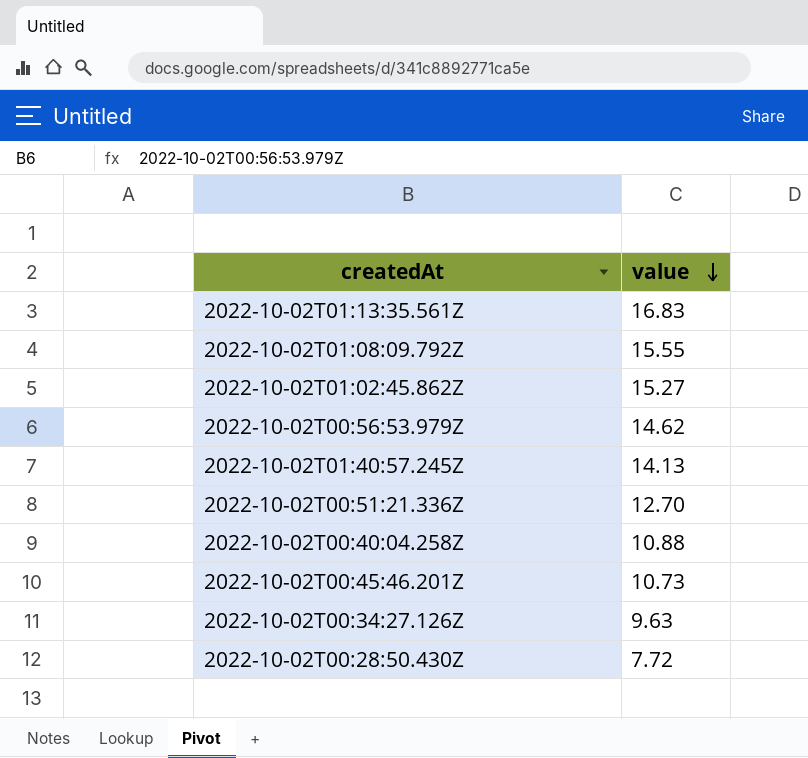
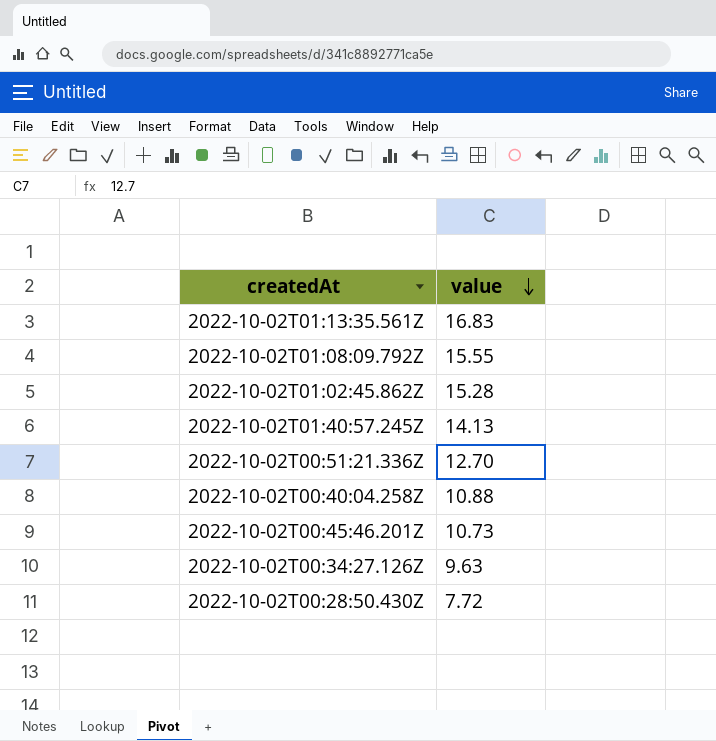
row 2022-10-02T00:56:53.979Z: 14.62 -> none
2022-10-02T01:02:45.862Z | value: 15.27 -> 15.28

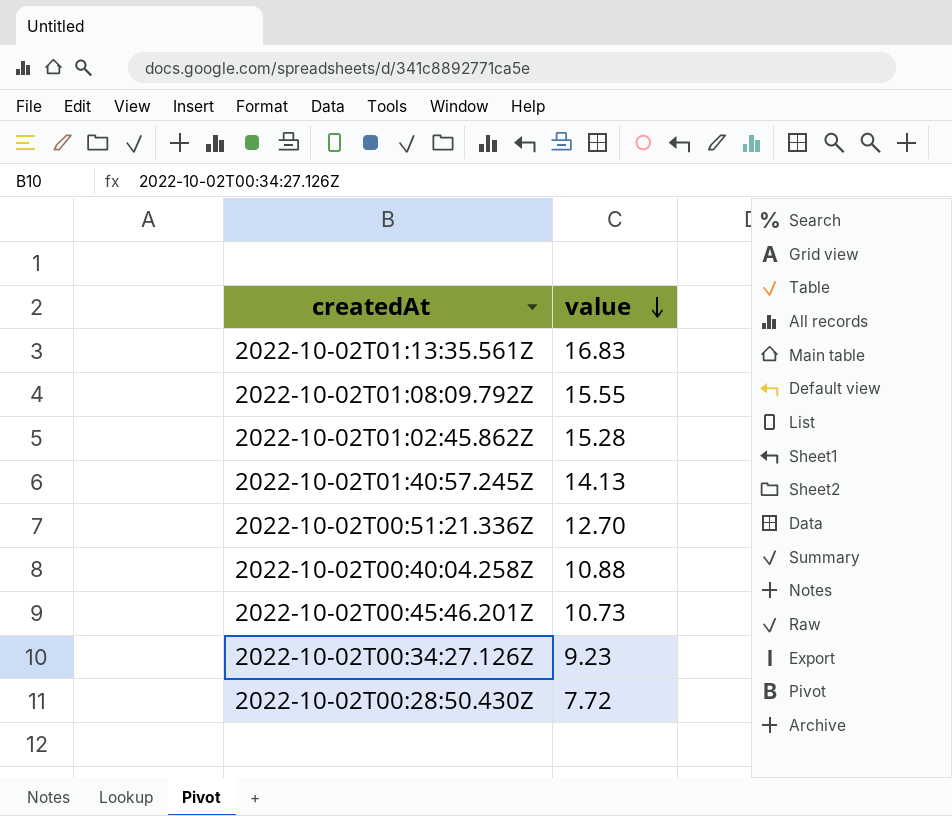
2022-10-02T00:34:27.126Z | value: 9.63 -> 9.23

